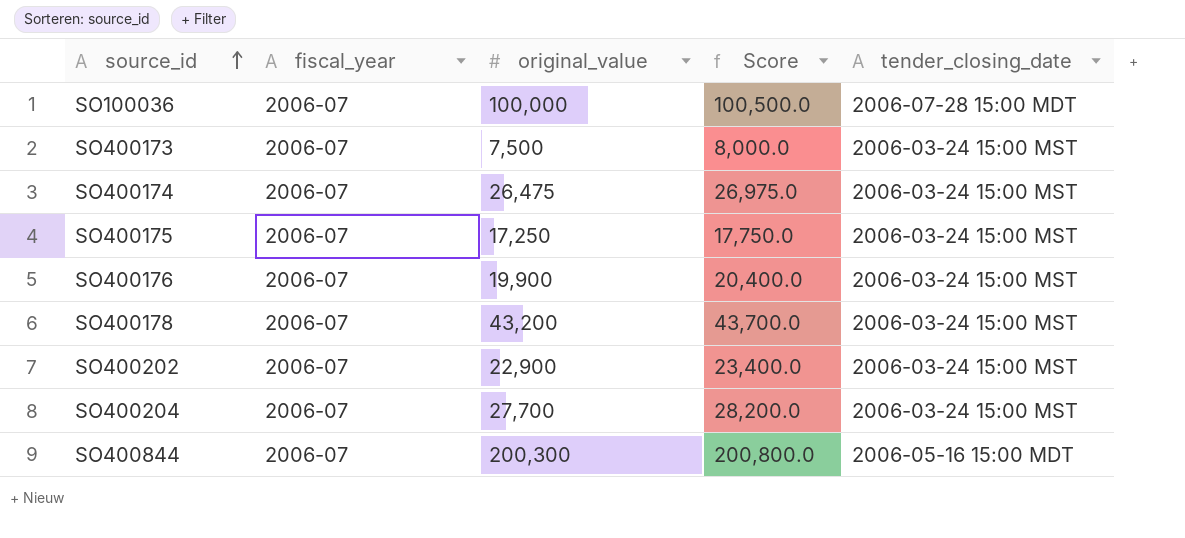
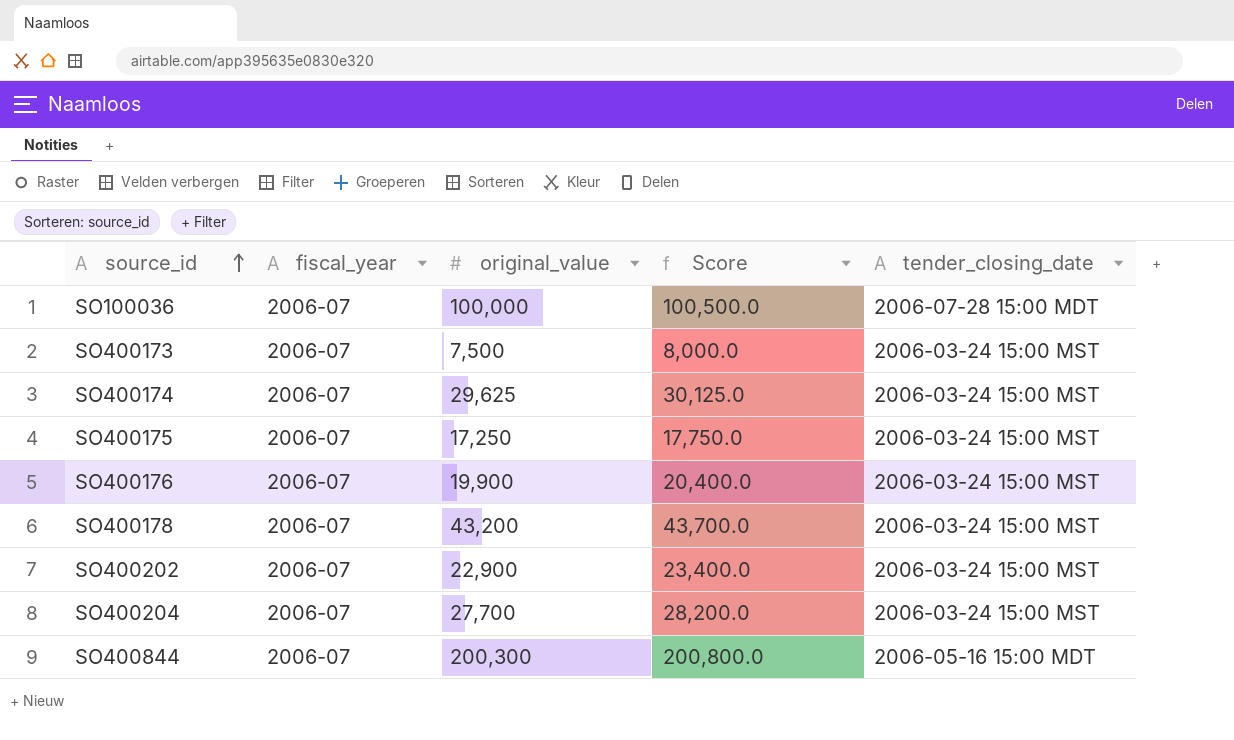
SO400174 | original_value: 26,475 -> 29,625
SO400174 | Score: 26,975.0 -> 30,125.0

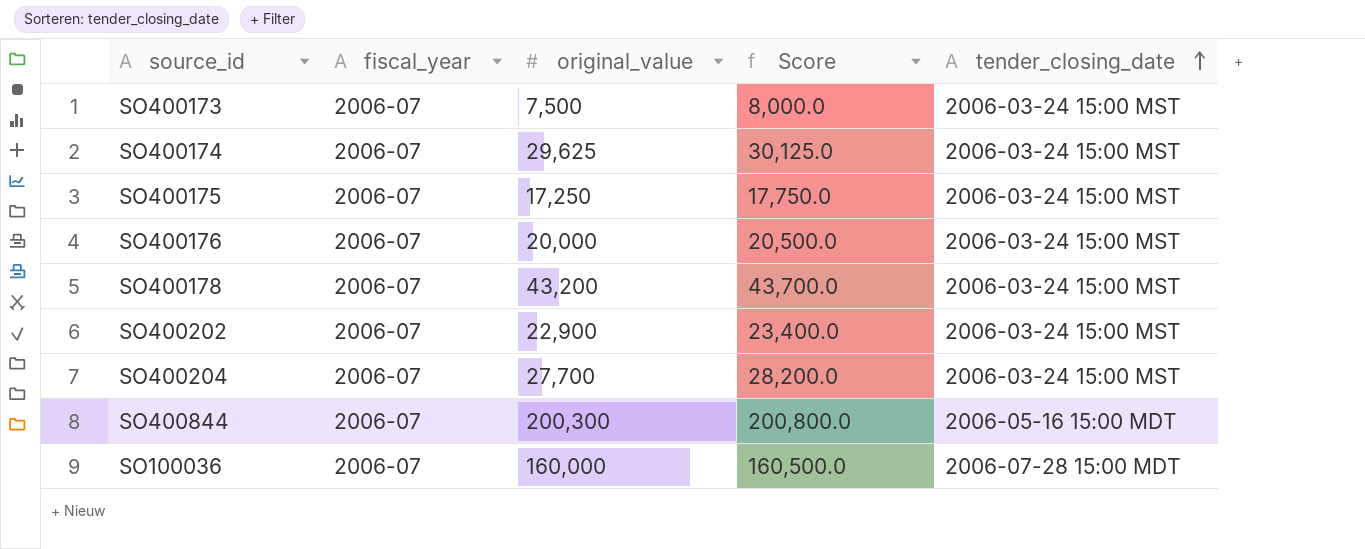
row order: source_id ascending -> tender_closing_date ascending
SO400176 | original_value: 19,900 -> 20,000
SO400176 | Score: 20,400.0 -> 20,500.0
SO100036 | original_value: 100,000 -> 160,000
SO100036 | Score: 100,500.0 -> 160,500.0

